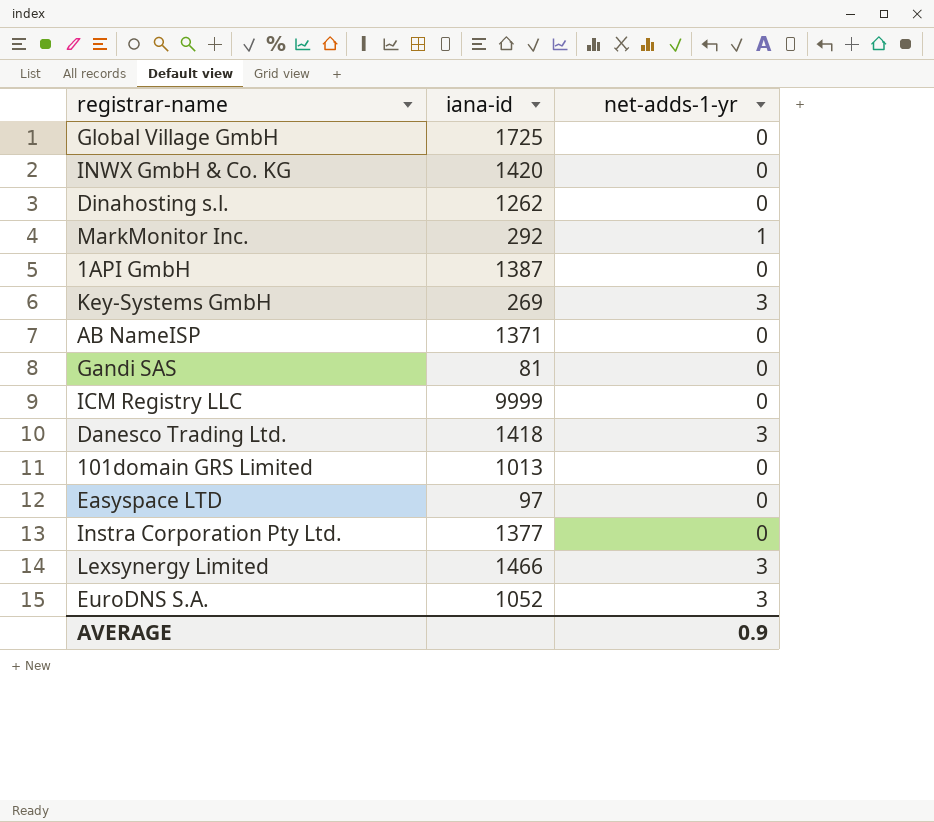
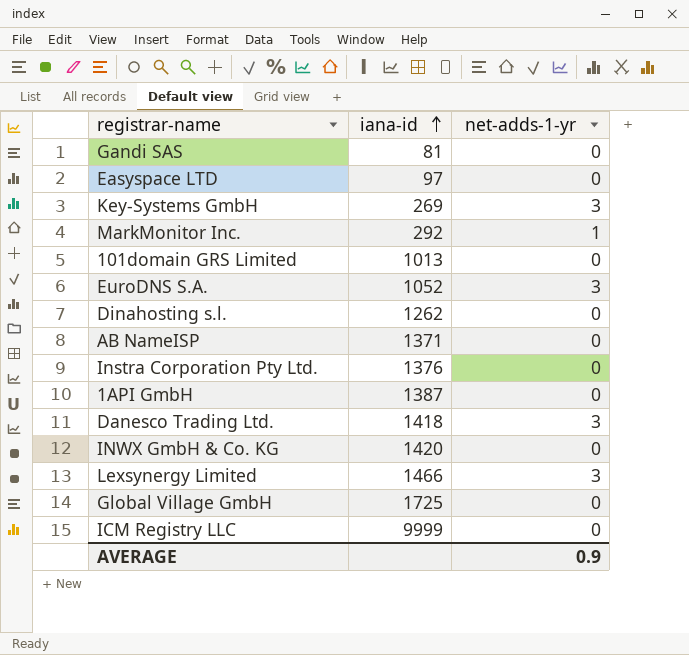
row order: none -> iana-id ascending
Instra Corporation Pty Ltd. | iana-id: 1377 -> 1376

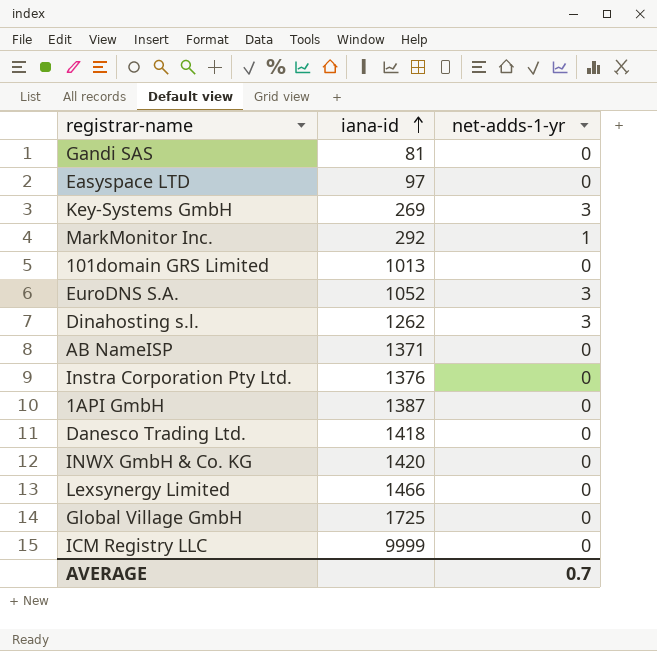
Dinahosting s.l. | net-adds-1-yr: 0 -> 3
Danesco Trading Ltd. | net-adds-1-yr: 3 -> 0
Lexsynergy Limited | net-adds-1-yr: 3 -> 0
AVERAGE | net-adds-1-yr: 0.9 -> 0.7

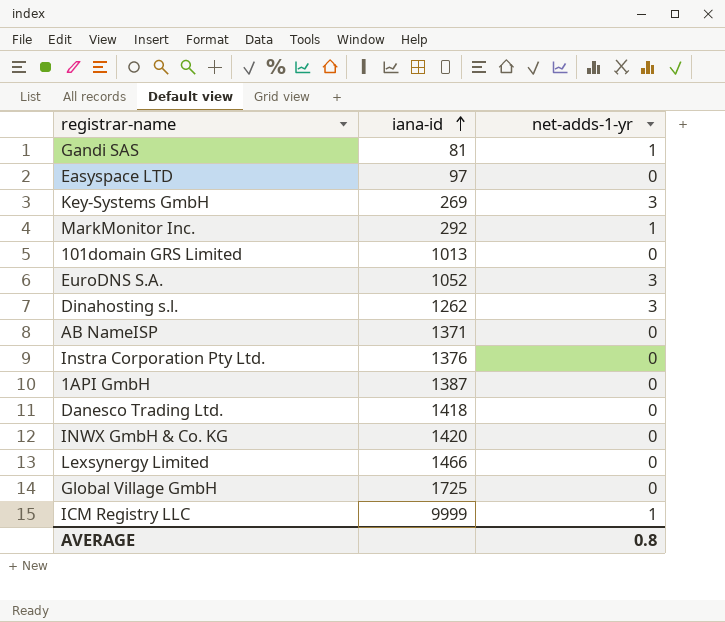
Gandi SAS | net-adds-1-yr: 0 -> 1
ICM Registry LLC | net-adds-1-yr: 0 -> 1
AVERAGE | net-adds-1-yr: 0.7 -> 0.8

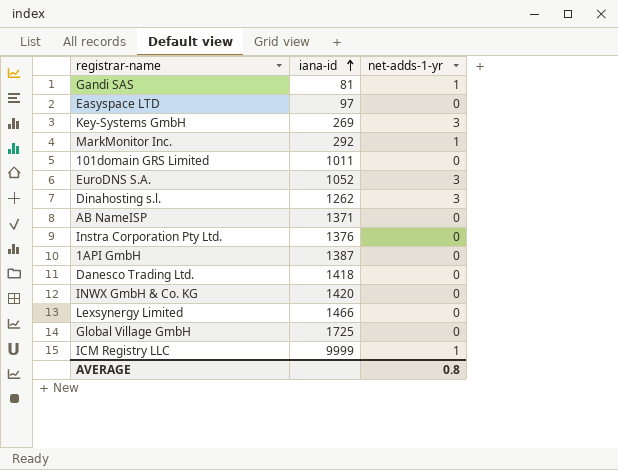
101domain GRS Limited | iana-id: 1013 -> 1011

